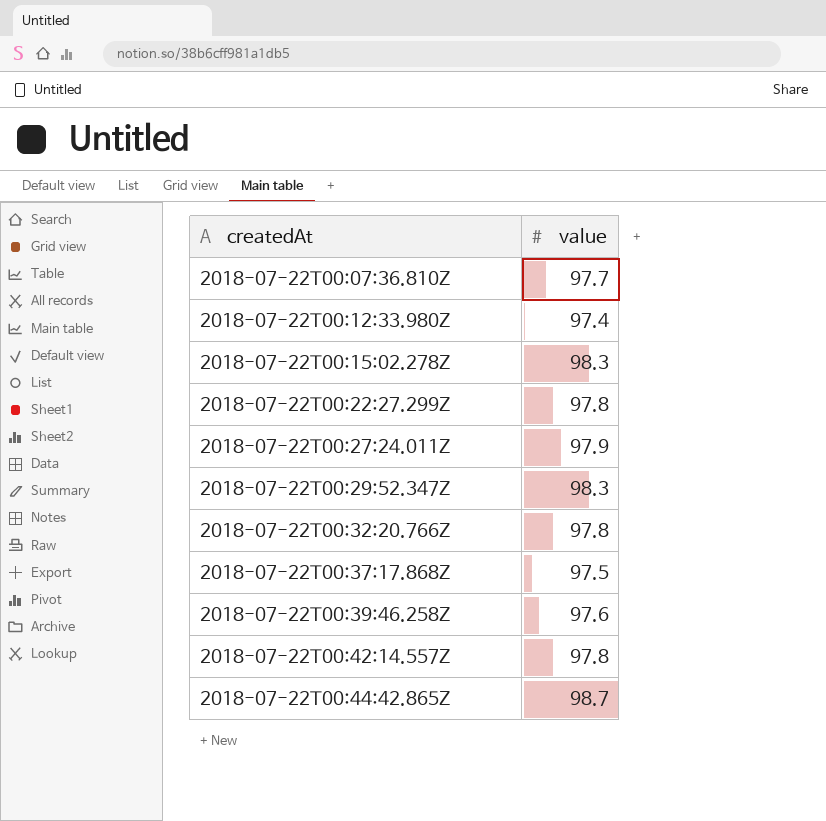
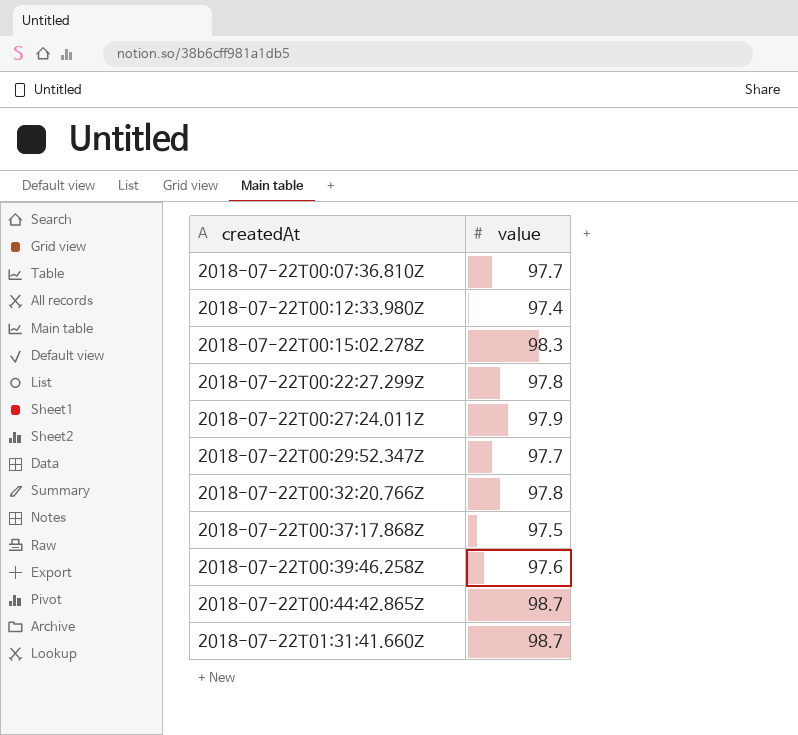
row 2018-07-22T00:42:14.557Z: 97.8 -> none
2018-07-22T00:29:52.347Z | value: 98.3 -> 97.7
row 2018-07-22T01:31:41.660Z: none -> 98.7

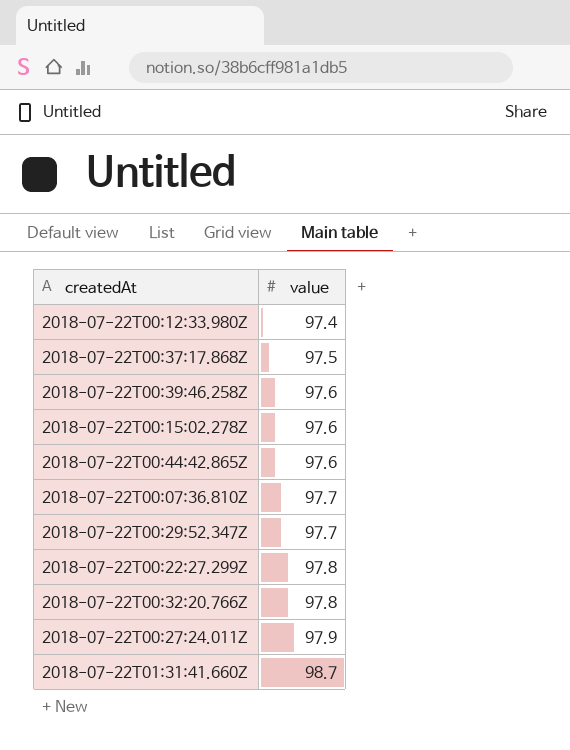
row order: createdAt ascending -> value ascending
2018-07-22T00:15:02.278Z | value: 98.3 -> 97.6
2018-07-22T00:44:42.865Z | value: 98.7 -> 97.6

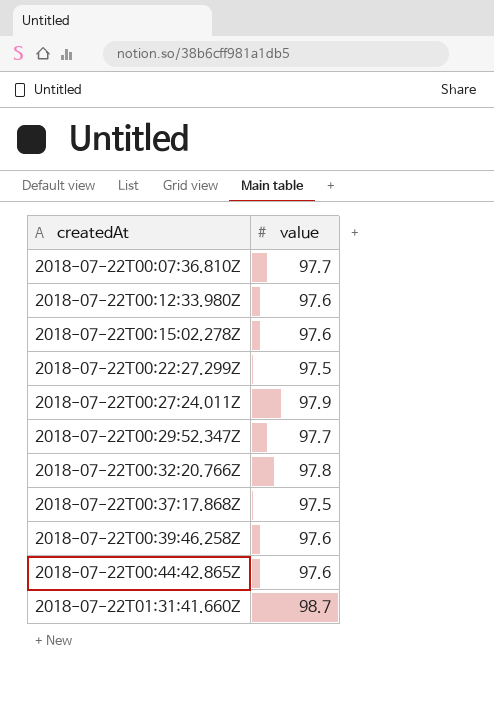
row order: value ascending -> createdAt ascending
2018-07-22T00:12:33.980Z | value: 97.4 -> 97.6
2018-07-22T00:22:27.299Z | value: 97.8 -> 97.5

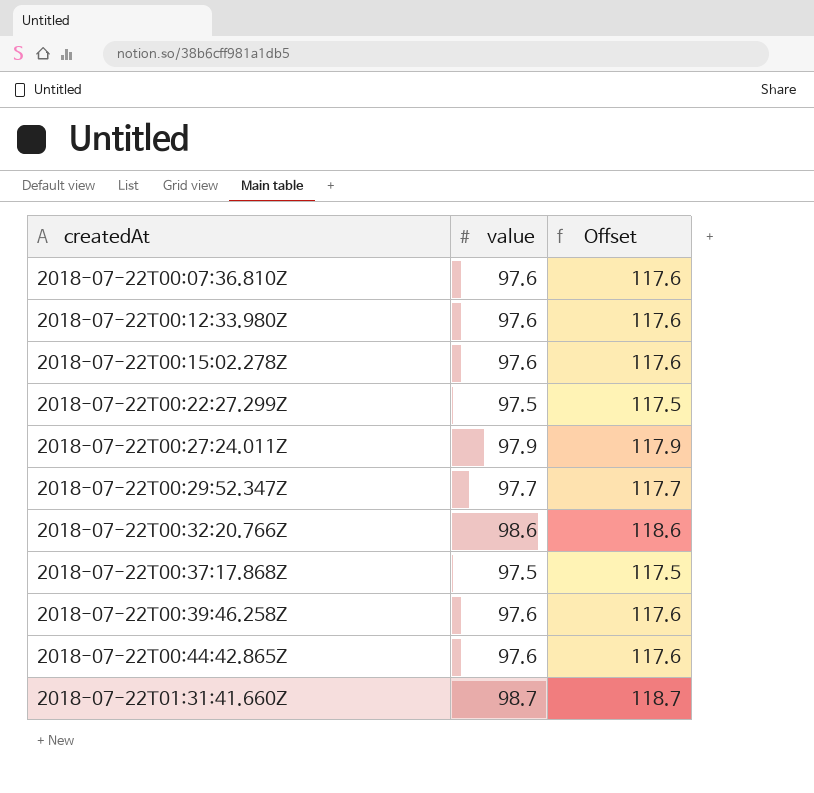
column Offset | formula: none -> [value] + 20
2018-07-22T00:07:36.810Z | value: 97.7 -> 97.6
2018-07-22T00:32:20.766Z | value: 97.8 -> 98.6

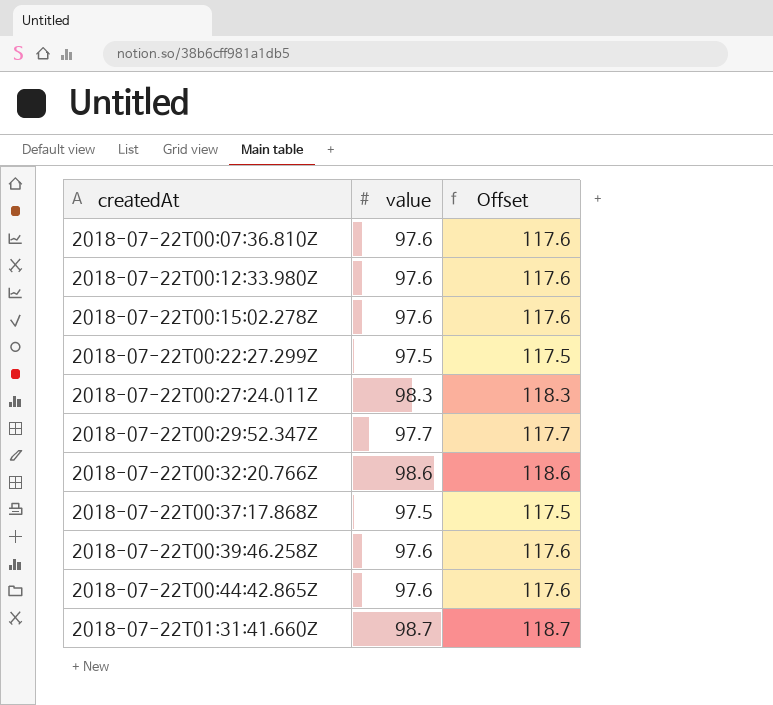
2018-07-22T00:27:24.011Z | value: 97.9 -> 98.3
2018-07-22T00:27:24.011Z | Offset: 117.9 -> 118.3

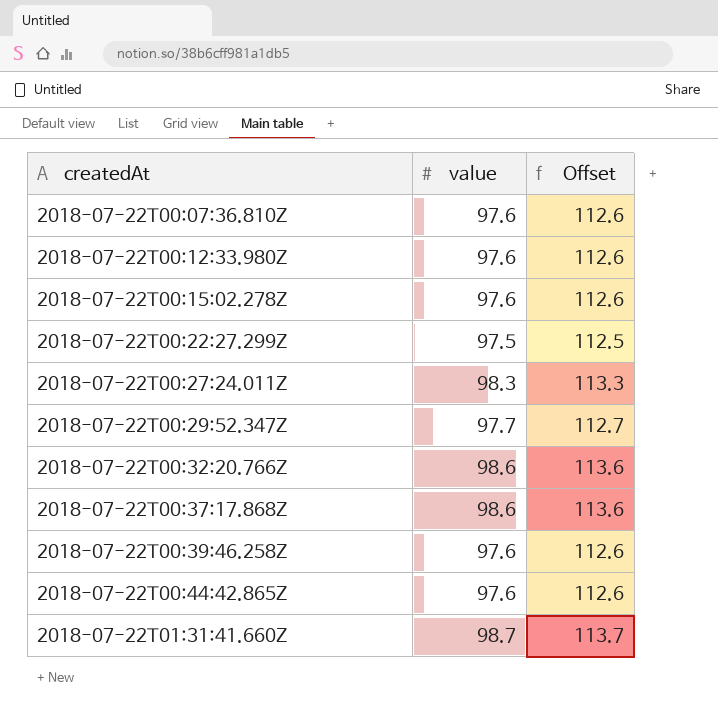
column Offset | formula: [value] + 20 -> [value] + 15
2018-07-22T00:37:17.868Z | value: 97.5 -> 98.6

